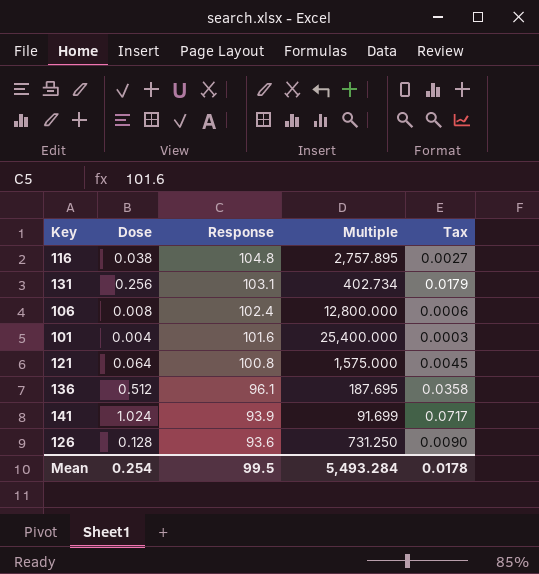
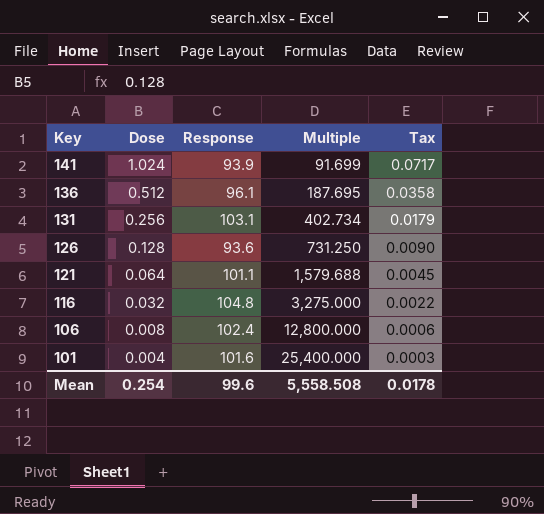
row order: Response descending -> Key descending
121 | Response: 100.8 -> 101.1
121 | Multiple: 1,575.000 -> 1,579.688
116 | Dose: 0.038 -> 0.032
116 | Multiple: 2,757.895 -> 3,275.000
116 | Tax: 0.0027 -> 0.0022
Mean | Response: 99.5 -> 99.6
Mean | Multiple: 5,493.284 -> 5,558.508

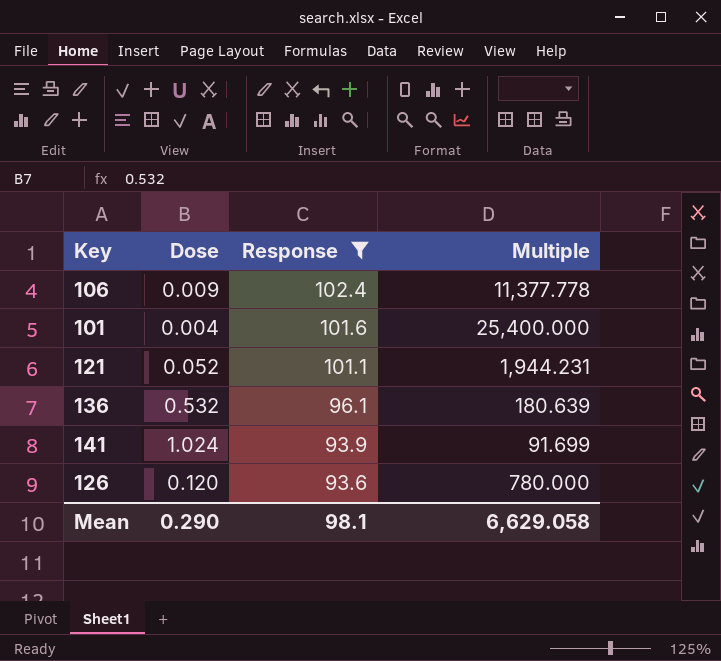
filter: none -> Response <= 102.4
row order: Key descending -> Response descending
column Tax | formula: [Dose] * 0.07 -> none
106 | Dose: 0.008 -> 0.009
106 | Multiple: 12,800.000 -> 11,377.778
121 | Dose: 0.064 -> 0.052
121 | Multiple: 1,579.688 -> 1,944.231
136 | Dose: 0.512 -> 0.532
136 | Multiple: 187.695 -> 180.639
126 | Dose: 0.128 -> 0.120
126 | Multiple: 731.250 -> 780.000
Mean | Dose: 0.254 -> 0.290
Mean | Response: 99.6 -> 98.1
Mean | Multiple: 5,558.508 -> 6,629.058

